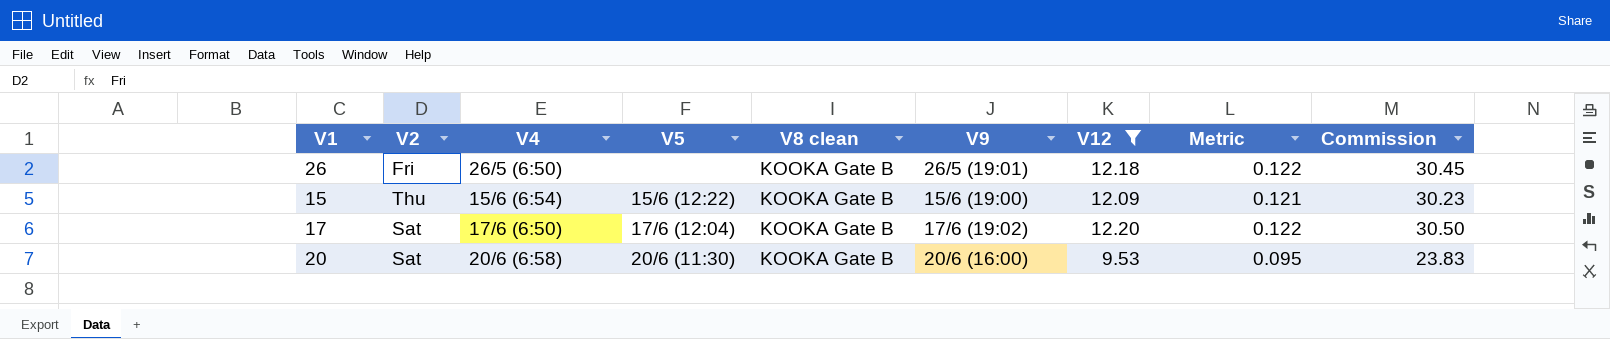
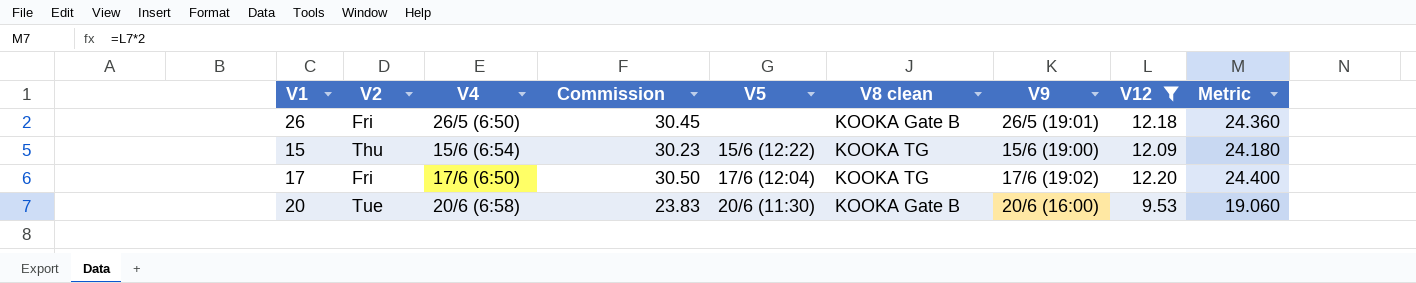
column Commission | position: 9 -> 4
column Metric | formula: [V12] * 0.01 -> [V12] * 2
15 | V8 clean: KOOKA Gate B -> KOOKA TG
17 | V2: Sat -> Fri
17 | V8 clean: KOOKA Gate B -> KOOKA TG
20 | V2: Sat -> Tue

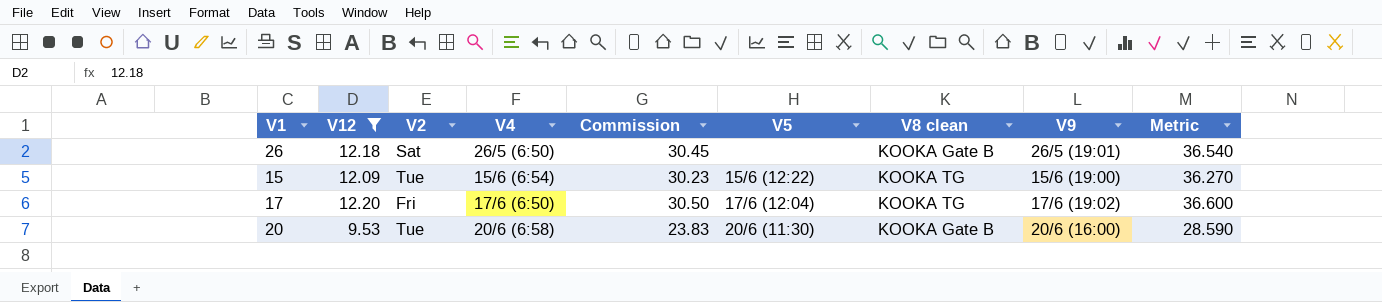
column V12 | position: 8 -> 2
column Metric | formula: [V12] * 2 -> [V12] * 3
26 | V2: Fri -> Sat
15 | V2: Thu -> Tue

